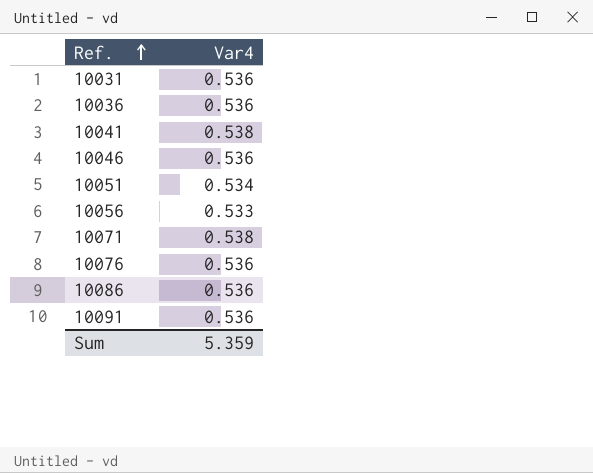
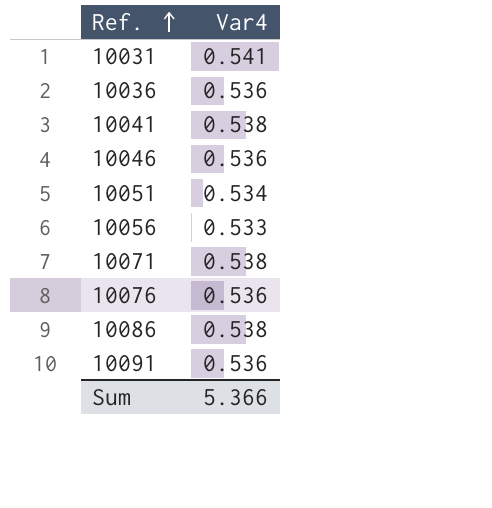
10031 | Var4: 0.536 -> 0.541
10086 | Var4: 0.536 -> 0.538
Sum | Var4: 5.359 -> 5.366

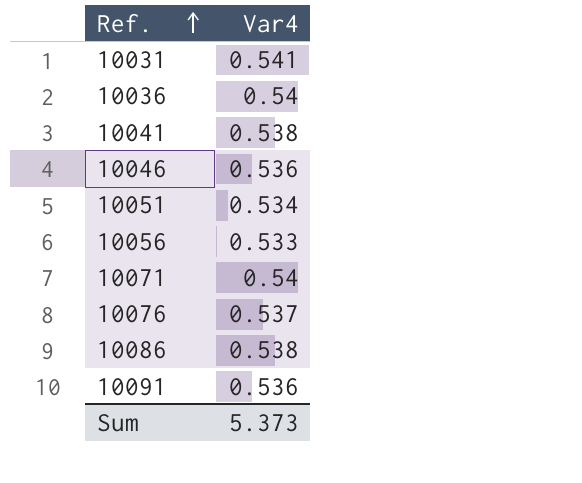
10036 | Var4: 0.536 -> 0.54
10071 | Var4: 0.538 -> 0.54
10076 | Var4: 0.536 -> 0.537
Sum | Var4: 5.366 -> 5.373

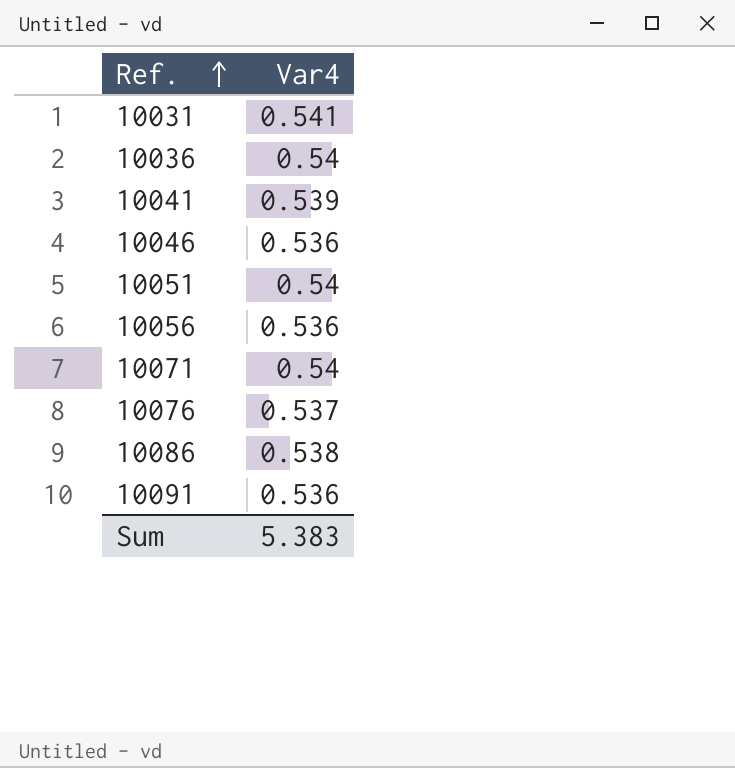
10041 | Var4: 0.538 -> 0.539
10051 | Var4: 0.534 -> 0.54
10056 | Var4: 0.533 -> 0.536
Sum | Var4: 5.373 -> 5.383

